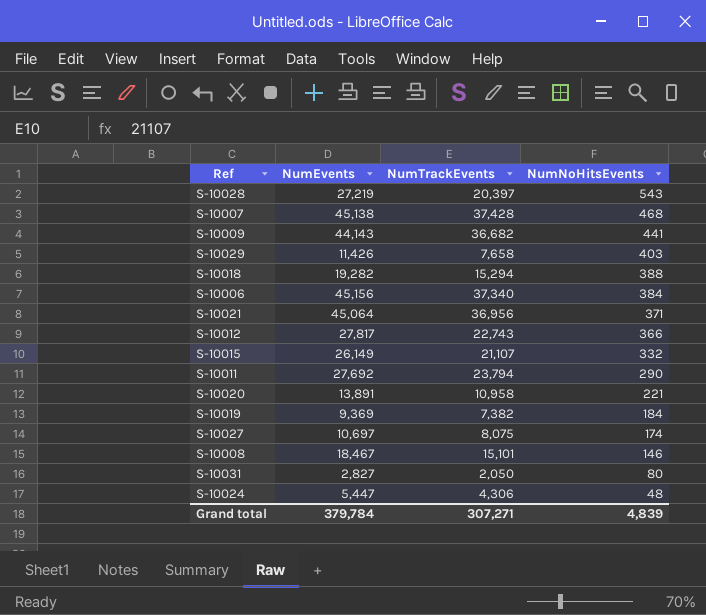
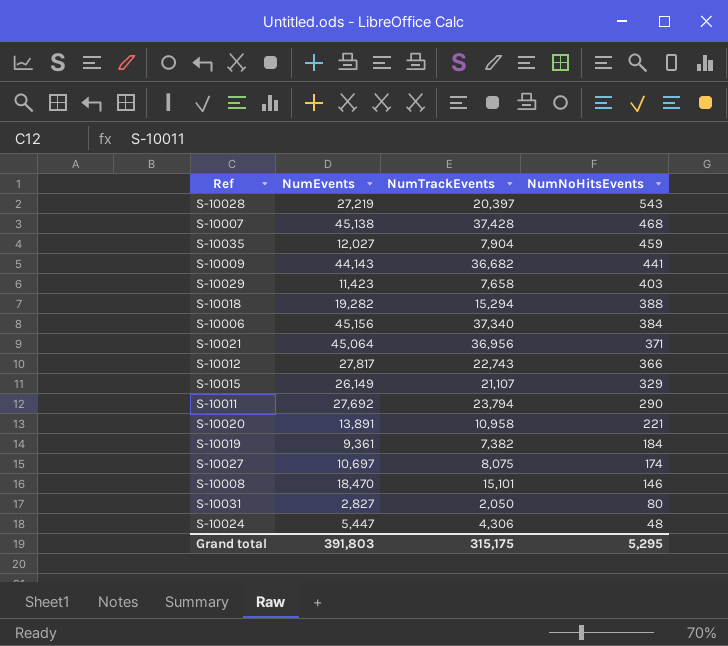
row S-10035: none -> 12,027 | 7,904 | 459
S-10029 | NumEvents: 11,426 -> 11,423
S-10015 | NumNoHitsEvents: 332 -> 329
S-10019 | NumEvents: 9,369 -> 9,361
S-10008 | NumEvents: 18,467 -> 18,470
Grand total | NumEvents: 379,784 -> 391,803
Grand total | NumTrackEvents: 307,271 -> 315,175
Grand total | NumNoHitsEvents: 4,839 -> 5,295

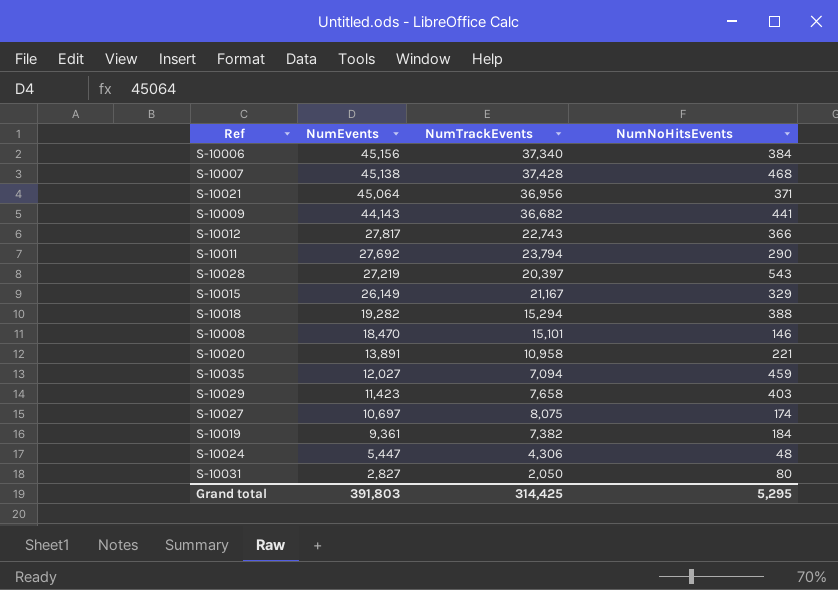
row order: NumNoHitsEvents descending -> NumEvents descending
S-10015 | NumTrackEvents: 21,107 -> 21,167
S-10035 | NumTrackEvents: 7,904 -> 7,094
Grand total | NumTrackEvents: 315,175 -> 314,425

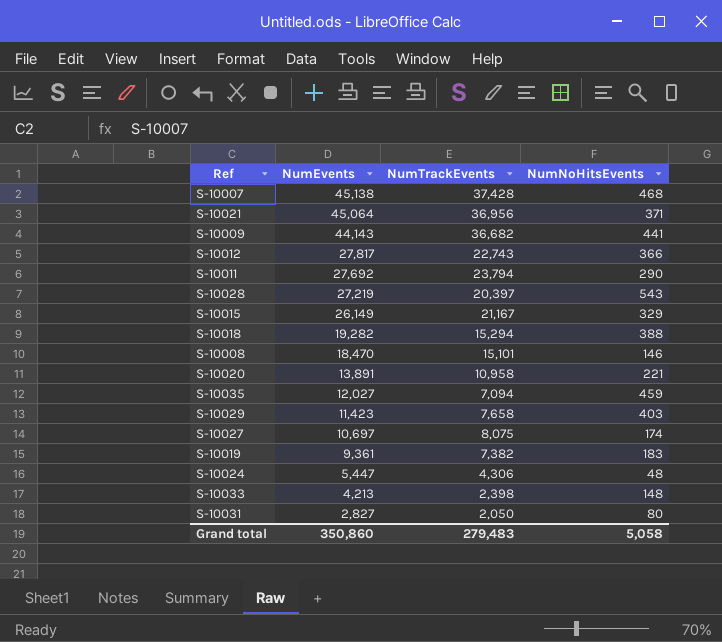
row S-10006: 45,156 | 37,340 | 384 -> none
S-10019 | NumNoHitsEvents: 184 -> 183
row S-10033: none -> 4,213 | 2,398 | 148
Grand total | NumEvents: 391,803 -> 350,860
Grand total | NumTrackEvents: 314,425 -> 279,483
Grand total | NumNoHitsEvents: 5,295 -> 5,058

